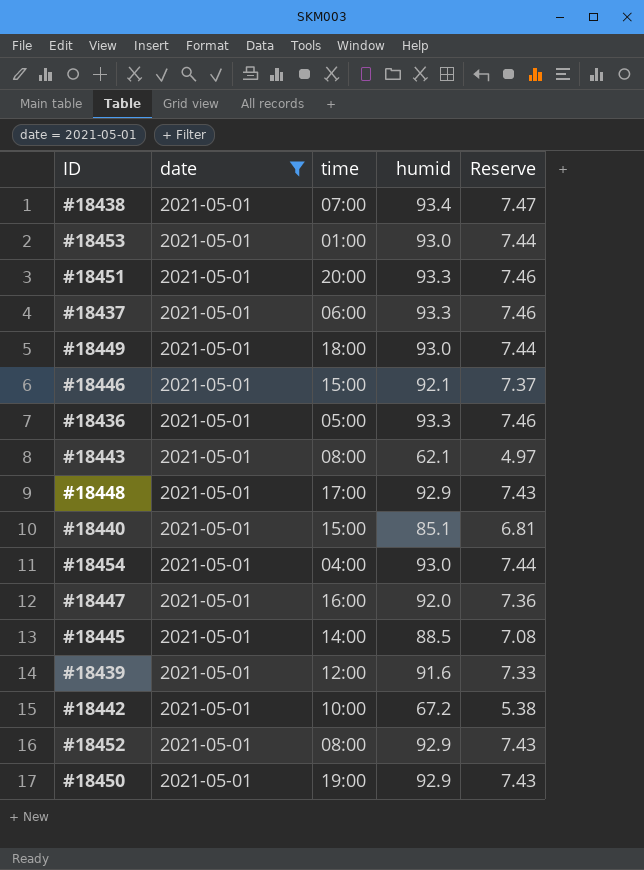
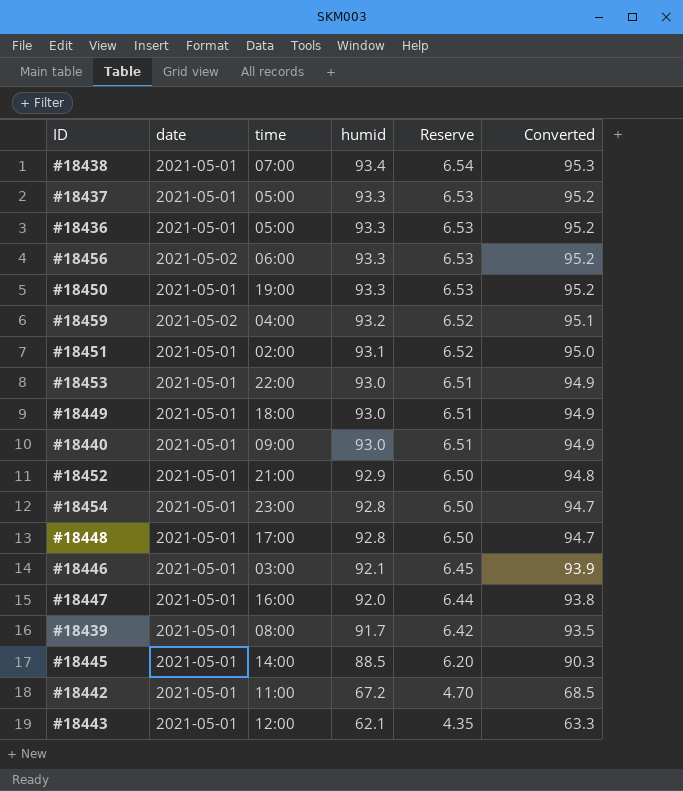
filter: date = 2021-05-01 -> none
row order: none -> humid descending
column Reserve | formula: [humid] * 0.08 -> [humid] * 0.07
column Converted | formula: none -> [humid] * 1.02
#18437 | time: 06:00 -> 05:00
#18450 | humid: 92.9 -> 93.3
#18451 | time: 20:00 -> 02:00
#18451 | humid: 93.3 -> 93.1
#18453 | time: 01:00 -> 22:00
#18440 | time: 15:00 -> 09:00
#18440 | humid: 85.1 -> 93.0
#18452 | time: 08:00 -> 21:00
#18454 | time: 04:00 -> 23:00
#18454 | humid: 93.0 -> 92.8
#18448 | humid: 92.9 -> 92.8
#18446 | time: 15:00 -> 03:00
#18439 | time: 12:00 -> 08:00
#18439 | humid: 91.6 -> 91.7
#18442 | time: 10:00 -> 11:00
#18443 | time: 08:00 -> 12:00

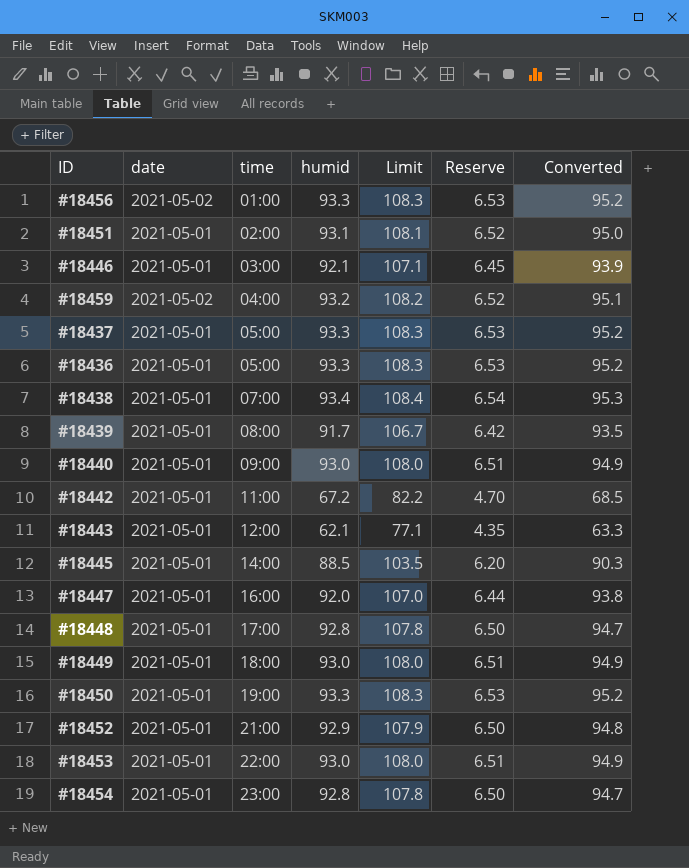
row order: humid descending -> time ascending
column Limit | formula: none -> [humid] + 15
#18456 | time: 06:00 -> 01:00

